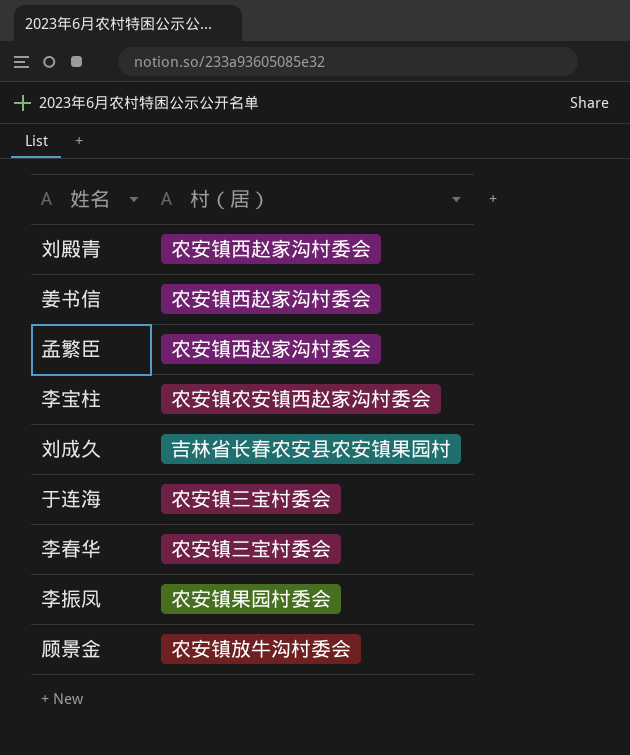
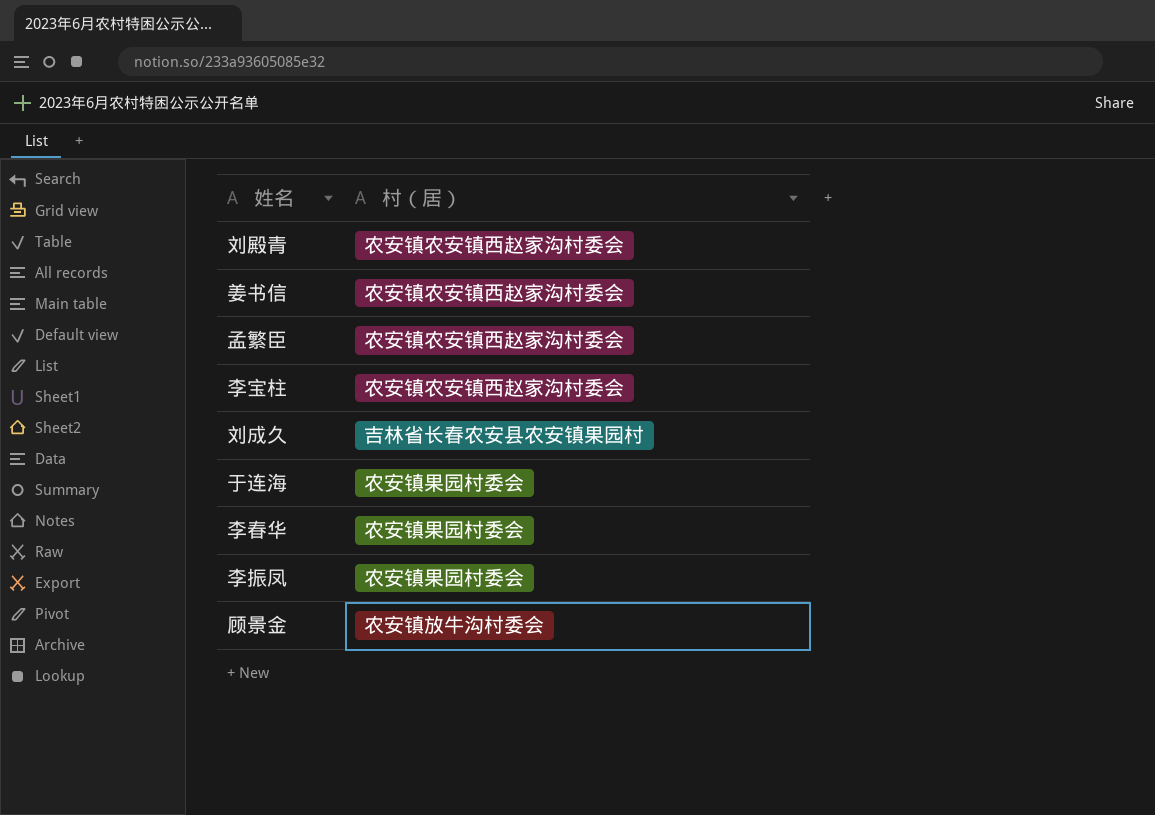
刘殿青 | 村（居）: 农安镇西赵家沟村委会 -> 农安镇农安镇西赵家沟村委会
姜书信 | 村（居）: 农安镇西赵家沟村委会 -> 农安镇农安镇西赵家沟村委会
孟繁臣 | 村（居）: 农安镇西赵家沟村委会 -> 农安镇农安镇西赵家沟村委会
于连海 | 村（居）: 农安镇三宝村委会 -> 农安镇果园村委会
李春华 | 村（居）: 农安镇三宝村委会 -> 农安镇果园村委会

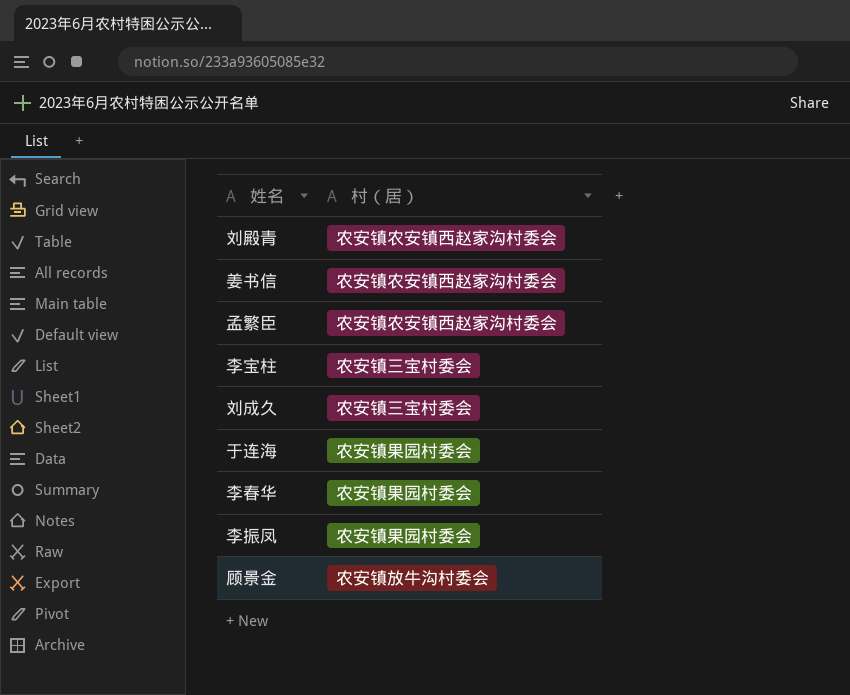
李宝柱 | 村（居）: 农安镇农安镇西赵家沟村委会 -> 农安镇三宝村委会
刘成久 | 村（居）: 吉林省长春农安县农安镇果园村 -> 农安镇三宝村委会

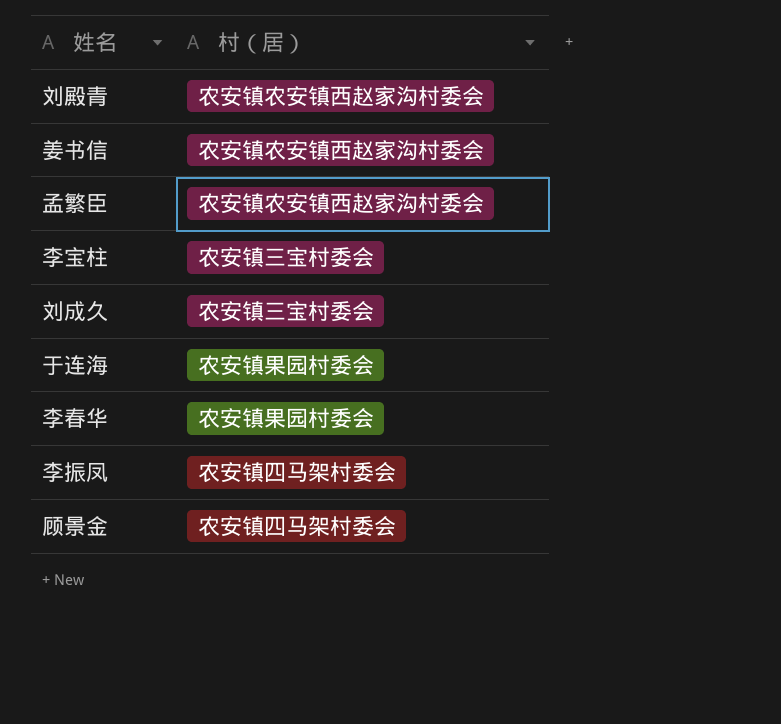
李振凤 | 村（居）: 农安镇果园村委会 -> 农安镇四马架村委会
顾景金 | 村（居）: 农安镇放牛沟村委会 -> 农安镇四马架村委会

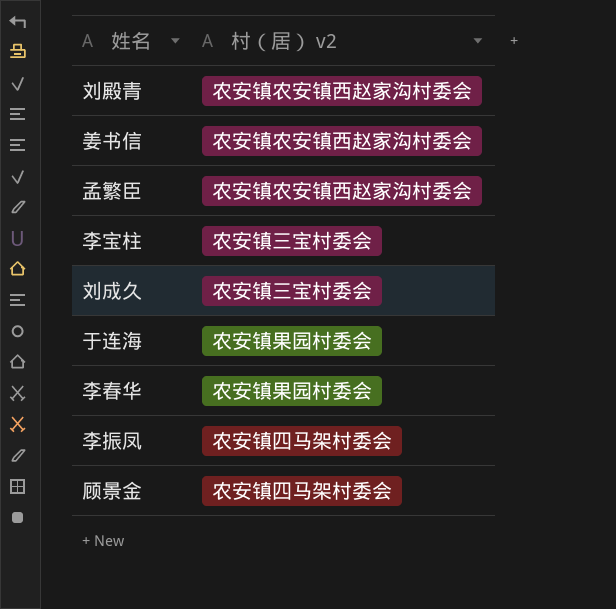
column name: 村（居） -> 村（居） v2

